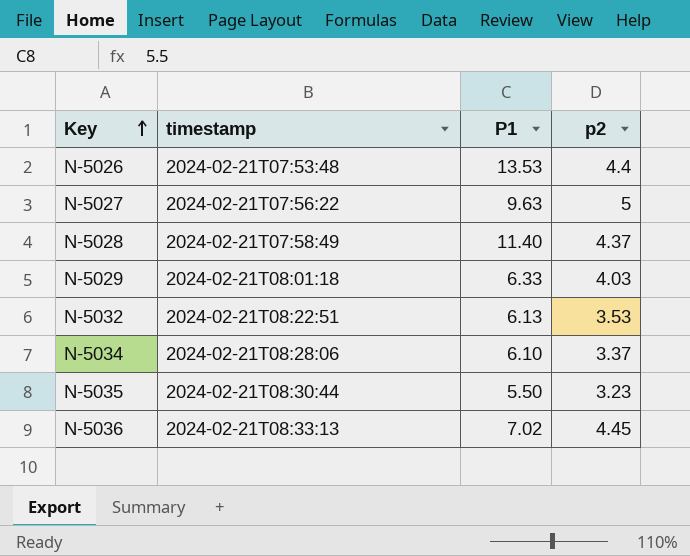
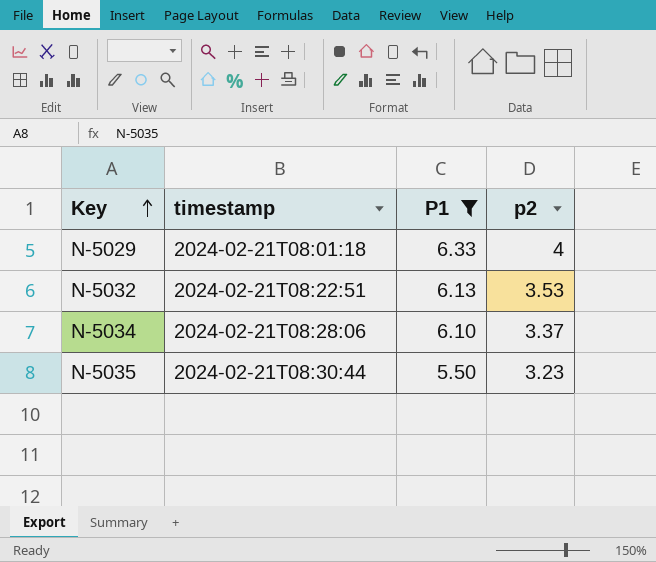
filter: none -> P1 <= 6.33
N-5029 | p2: 4.03 -> 4

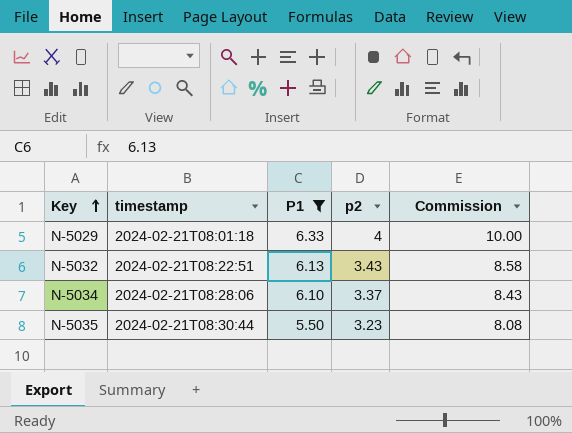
column Commission | formula: none -> [p2] * 2.5
N-5032 | p2: 3.53 -> 3.43

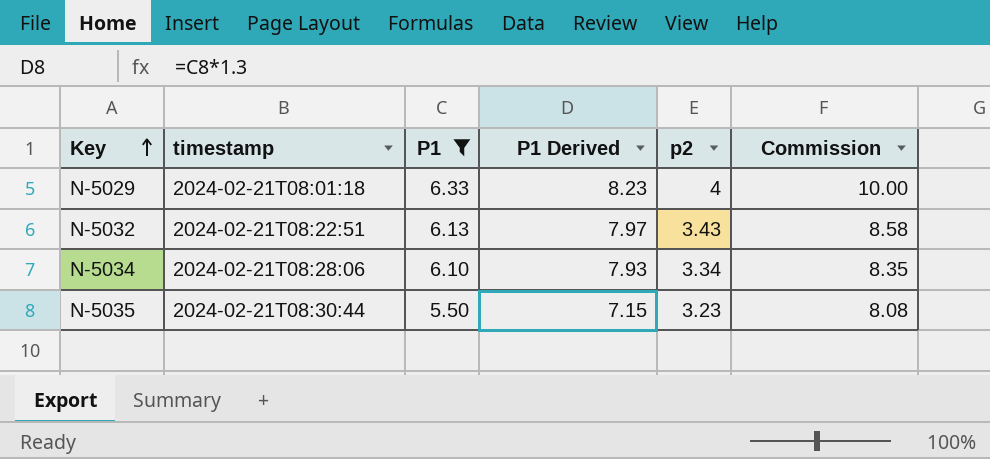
column P1 Derived | formula: none -> [P1] * 1.3
N-5034 | p2: 3.37 -> 3.34
N-5034 | Commission: 8.43 -> 8.35

